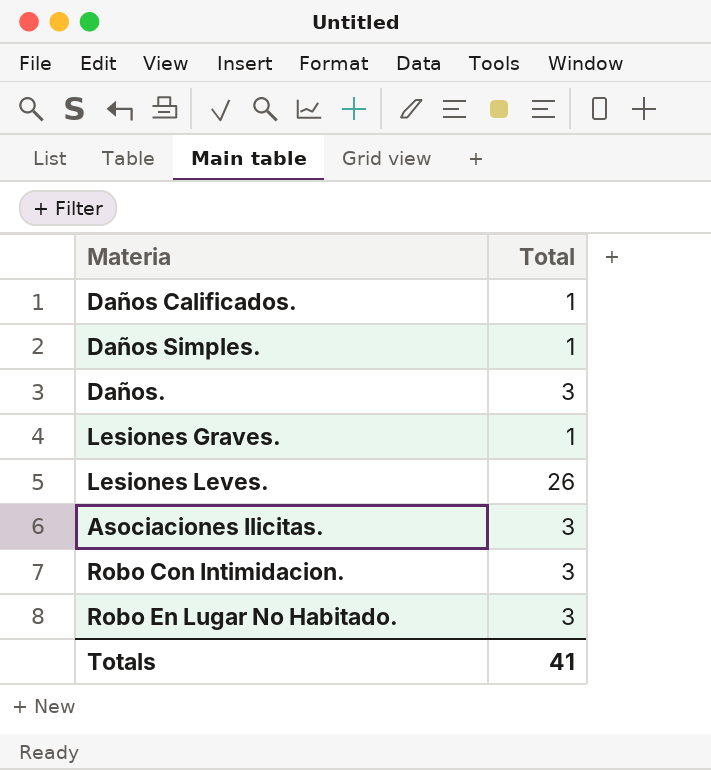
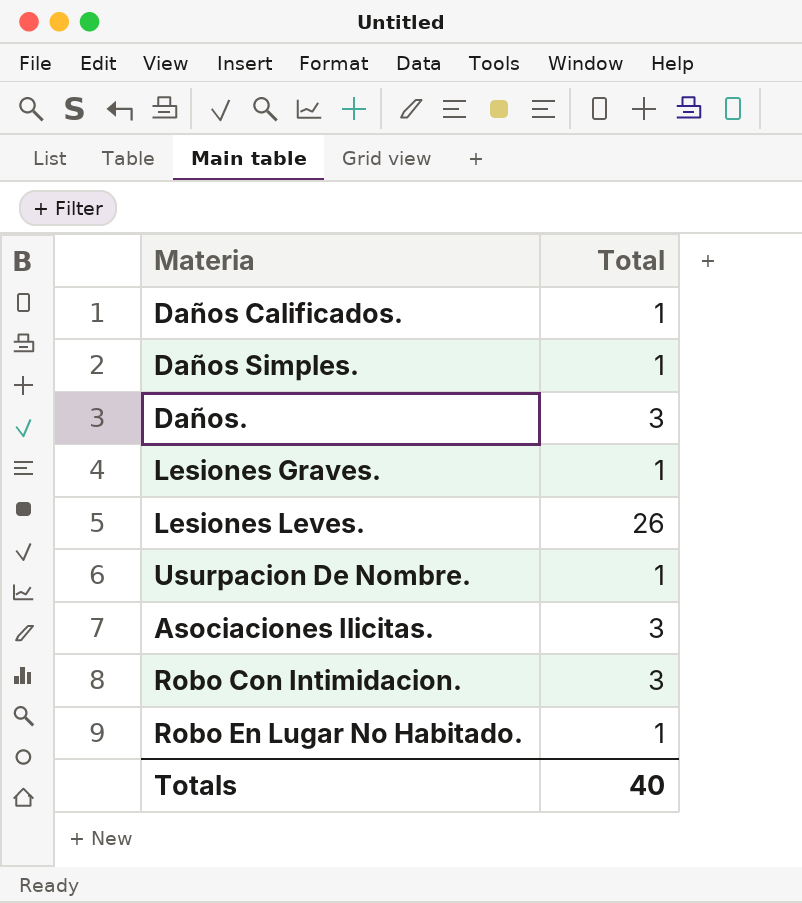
row Usurpacion De Nombre.: none -> 1
Robo En Lugar No Habitado. | Total: 3 -> 1
Totals | Total: 41 -> 40

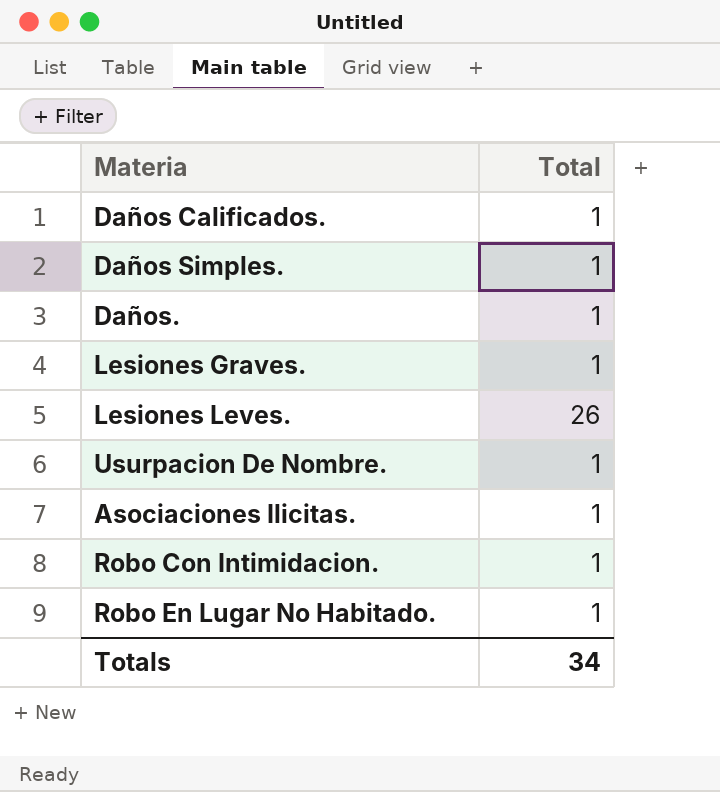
Daños. | Total: 3 -> 1
Asociaciones Ilicitas. | Total: 3 -> 1
Robo Con Intimidacion. | Total: 3 -> 1
Totals | Total: 40 -> 34

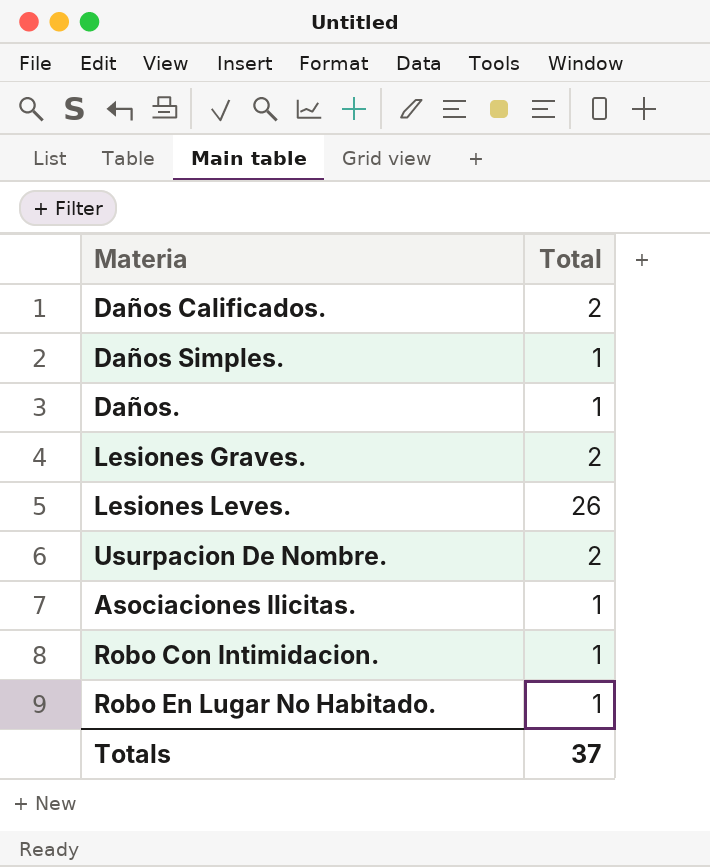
Daños Calificados. | Total: 1 -> 2
Lesiones Graves. | Total: 1 -> 2
Usurpacion De Nombre. | Total: 1 -> 2
Totals | Total: 34 -> 37

